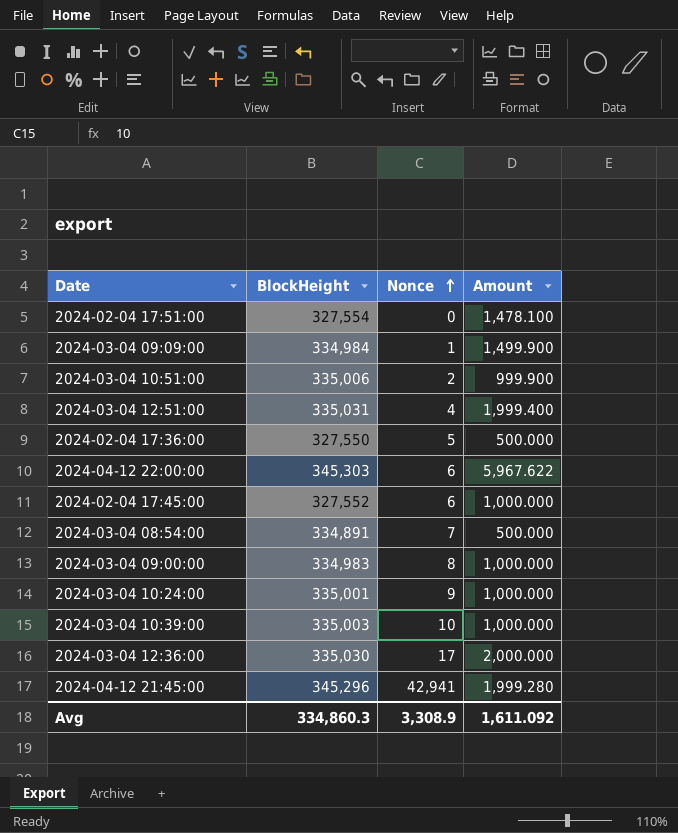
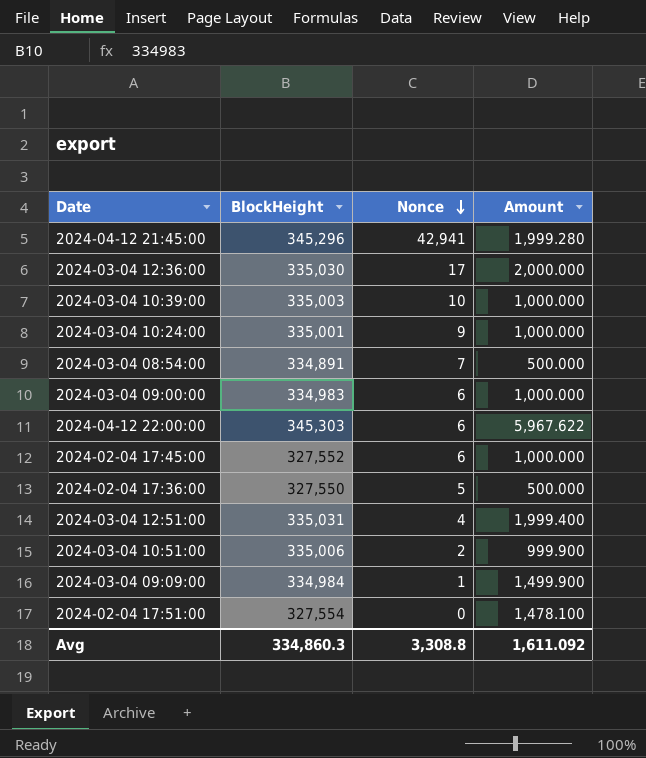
row order: Nonce ascending -> Nonce descending
2024-03-04 09:00:00 | Nonce: 8 -> 6
Avg | Nonce: 3,308.9 -> 3,308.8

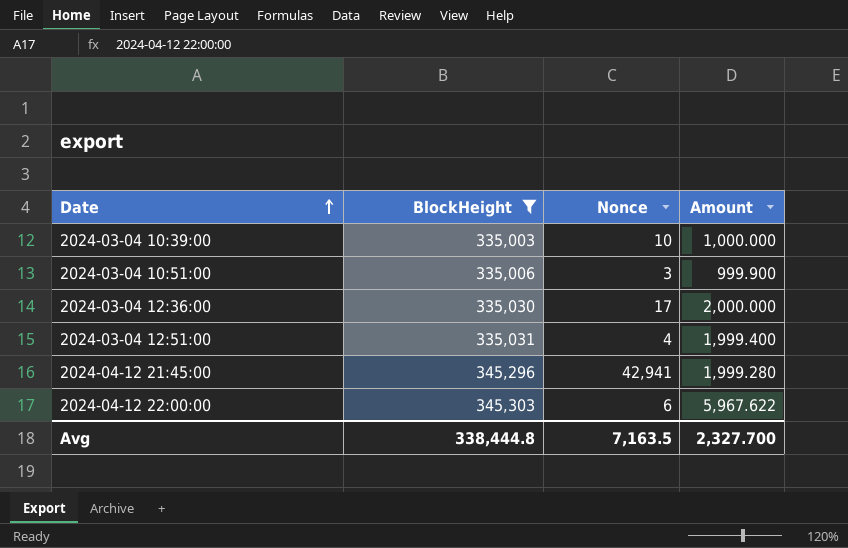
filter: none -> BlockHeight >= 335,003
row order: Nonce descending -> Date ascending
2024-03-04 10:51:00 | Nonce: 2 -> 3
Avg | BlockHeight: 334,860.3 -> 338,444.8
Avg | Nonce: 3,308.8 -> 7,163.5
Avg | Amount: 1,611.092 -> 2,327.700

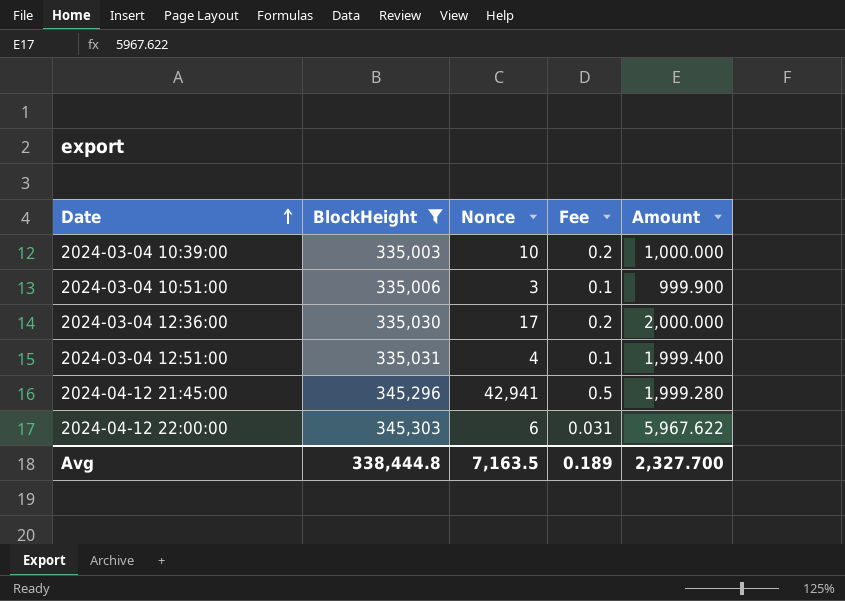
column Fee | position: none -> 4

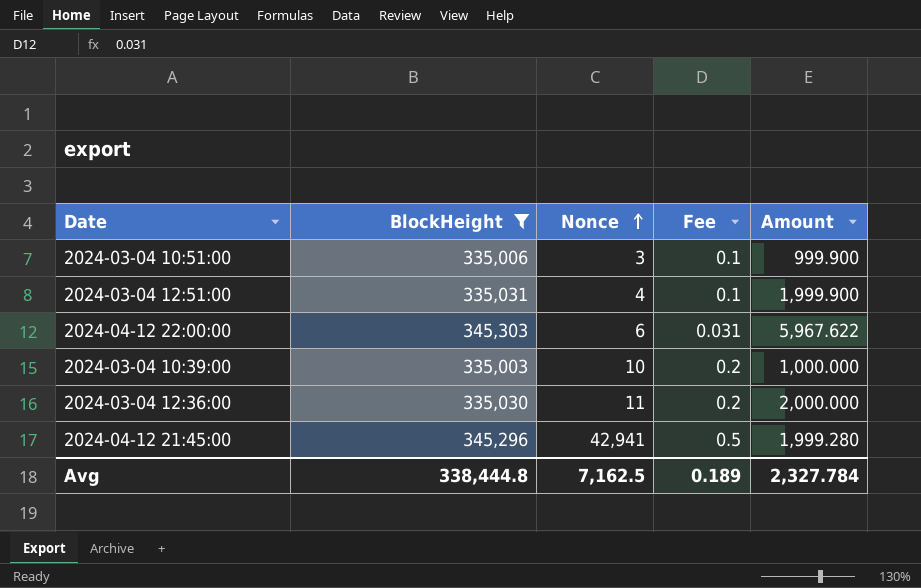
row order: Date ascending -> Nonce ascending
2024-03-04 12:51:00 | Amount: 1,999.400 -> 1,999.900
2024-03-04 12:36:00 | Nonce: 17 -> 11
Avg | Nonce: 7,163.5 -> 7,162.5
Avg | Amount: 2,327.700 -> 2,327.784

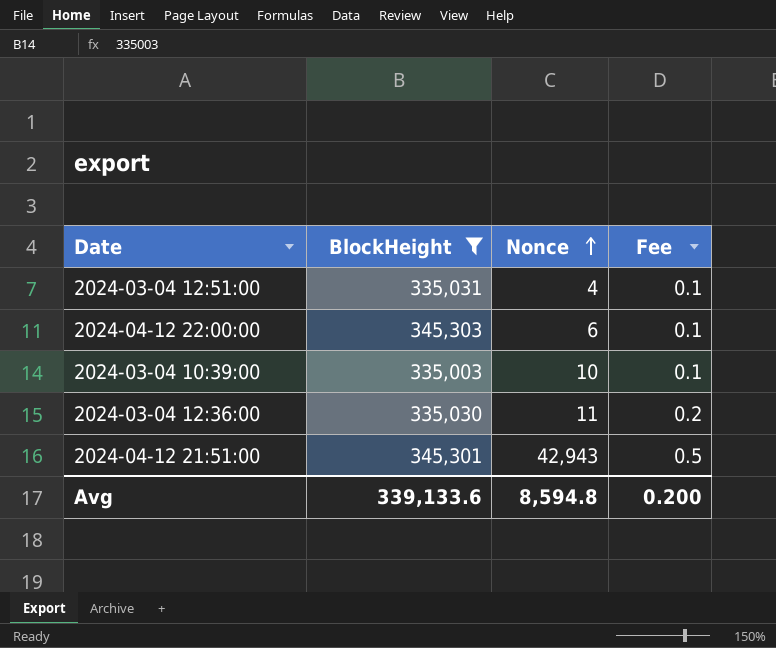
column Amount | position: 5 -> none
row 2024-03-04 10:51:00: 335,006 | 3 | 0.1 | 999.900 -> none
row 2024-04-12 21:45:00: 345,296 | 42,941 | 0.5 | 1,999.280 -> none
2024-04-12 22:00:00 | Fee: 0.031 -> 0.1
2024-03-04 10:39:00 | Fee: 0.2 -> 0.1
row 2024-04-12 21:51:00: none -> 345,301 | 42,943 | 0.5
Avg | BlockHeight: 338,444.8 -> 339,133.6
Avg | Nonce: 7,162.5 -> 8,594.8
Avg | Fee: 0.189 -> 0.200

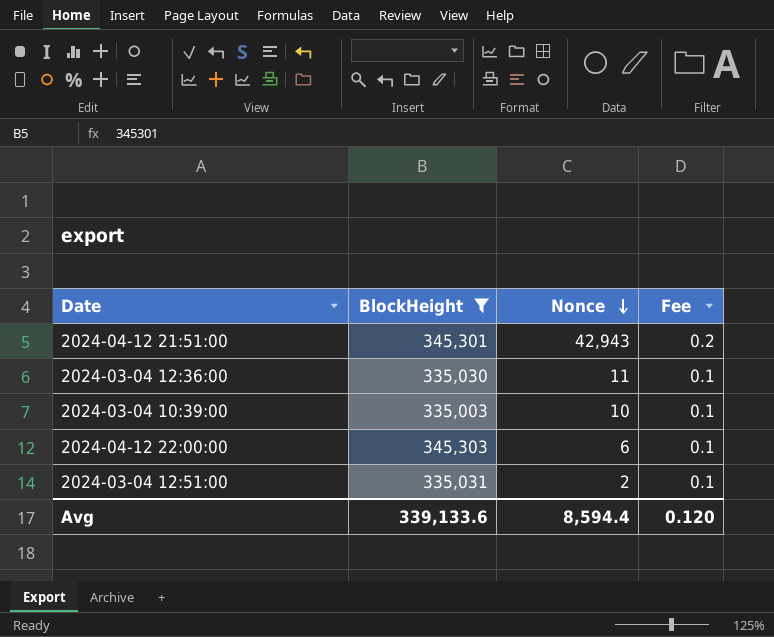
row order: Nonce ascending -> Nonce descending
2024-04-12 21:51:00 | Fee: 0.5 -> 0.2
2024-03-04 12:36:00 | Fee: 0.2 -> 0.1
2024-03-04 12:51:00 | Nonce: 4 -> 2
Avg | Nonce: 8,594.8 -> 8,594.4
Avg | Fee: 0.200 -> 0.120

